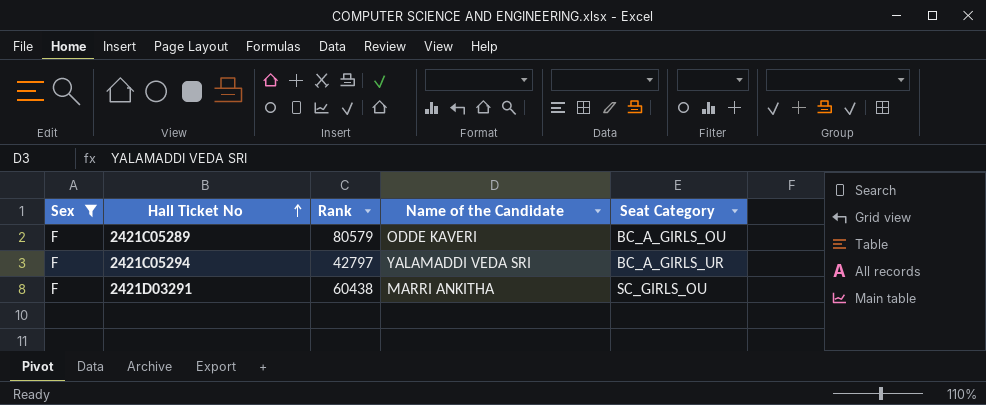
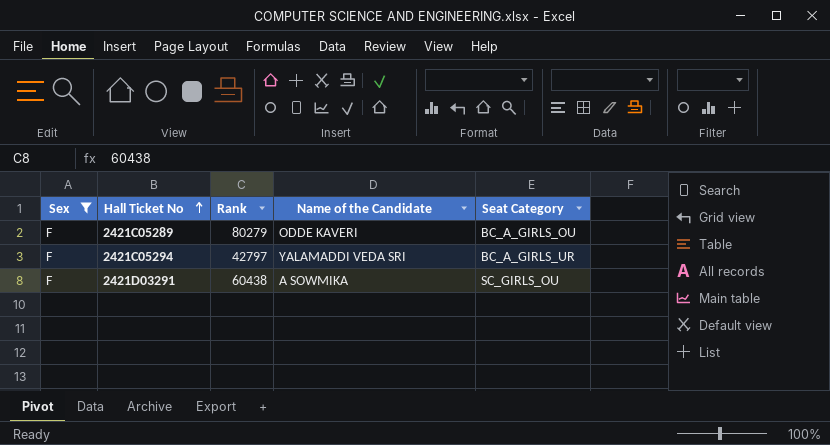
2421C05289 | Rank: 80579 -> 80279
2421D03291 | Name of the Candidate: MARRI ANKITHA -> A SOWMIKA

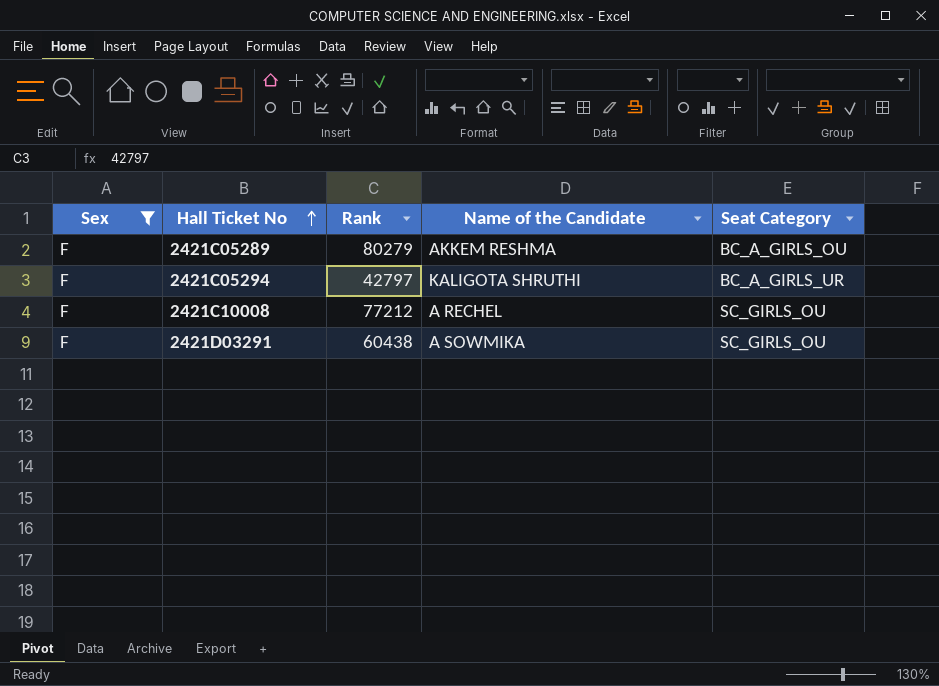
2421C05289 | Name of the Candidate: ODDE KAVERI -> AKKEM RESHMA
2421C05294 | Name of the Candidate: YALAMADDI VEDA SRI -> KALIGOTA SHRUTHI
row 2421C10008: none -> F | 77212 | A RECHEL | SC_GIRLS_OU

